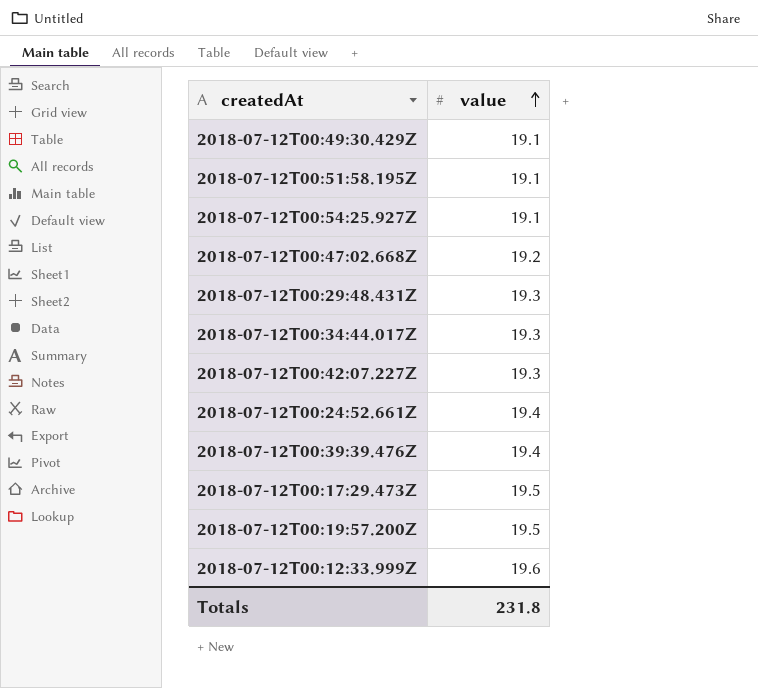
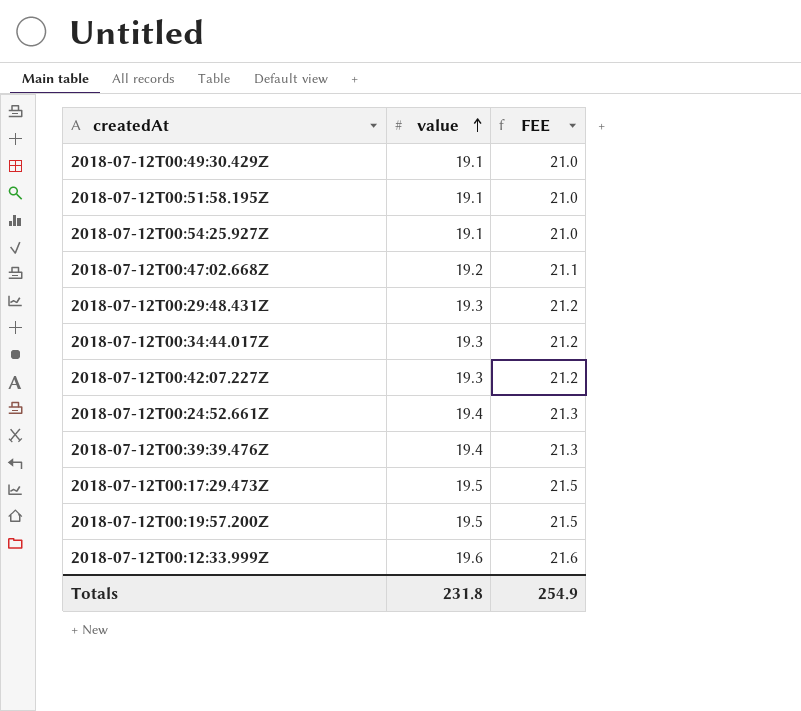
column FEE | formula: none -> [value] * 1.1

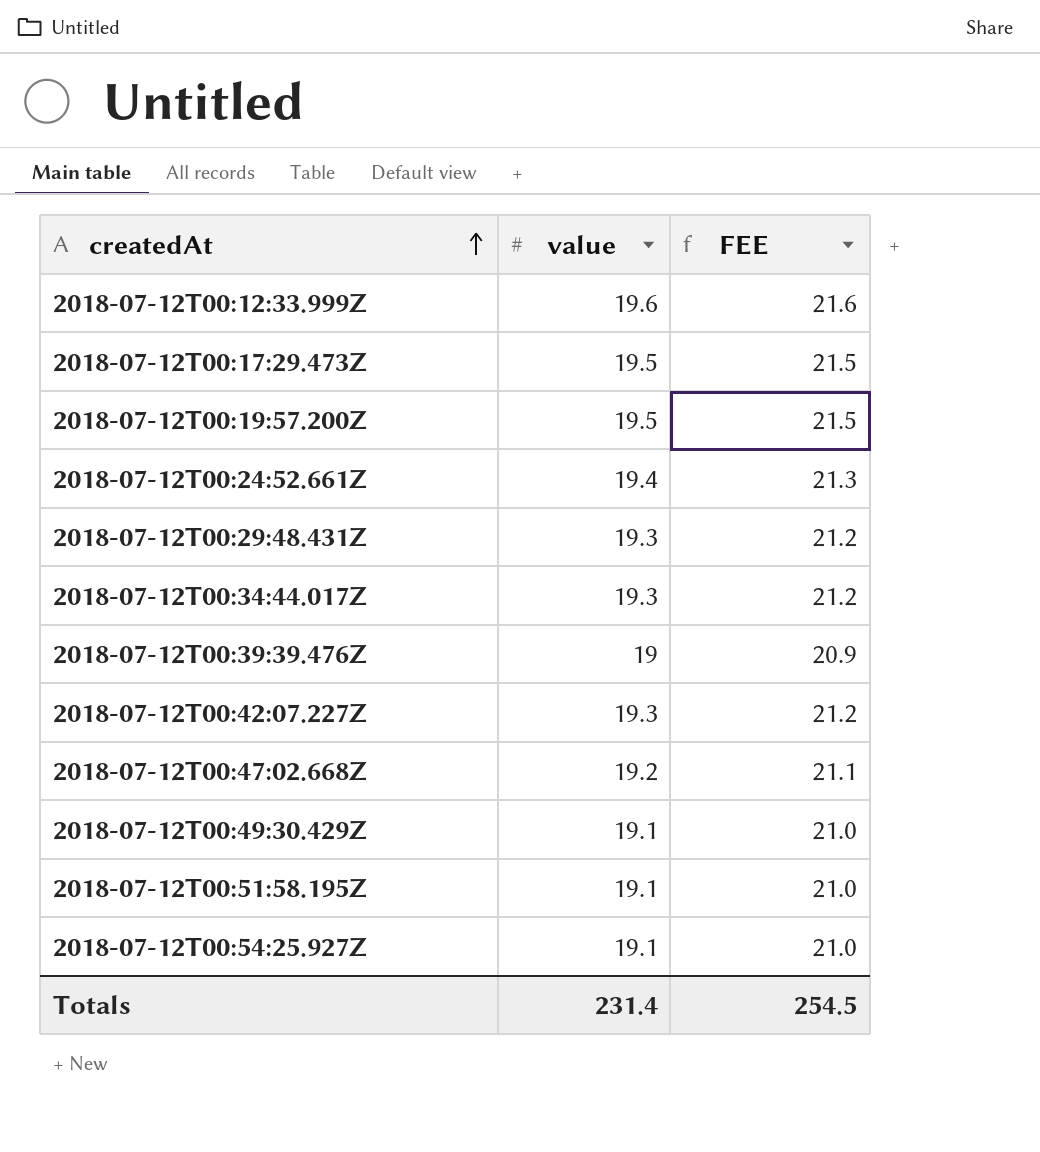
row order: value ascending -> createdAt ascending
2018-07-12T00:39:39.476Z | value: 19.4 -> 19
2018-07-12T00:39:39.476Z | FEE: 21.3 -> 20.9
Totals | value: 231.8 -> 231.4
Totals | FEE: 254.9 -> 254.5

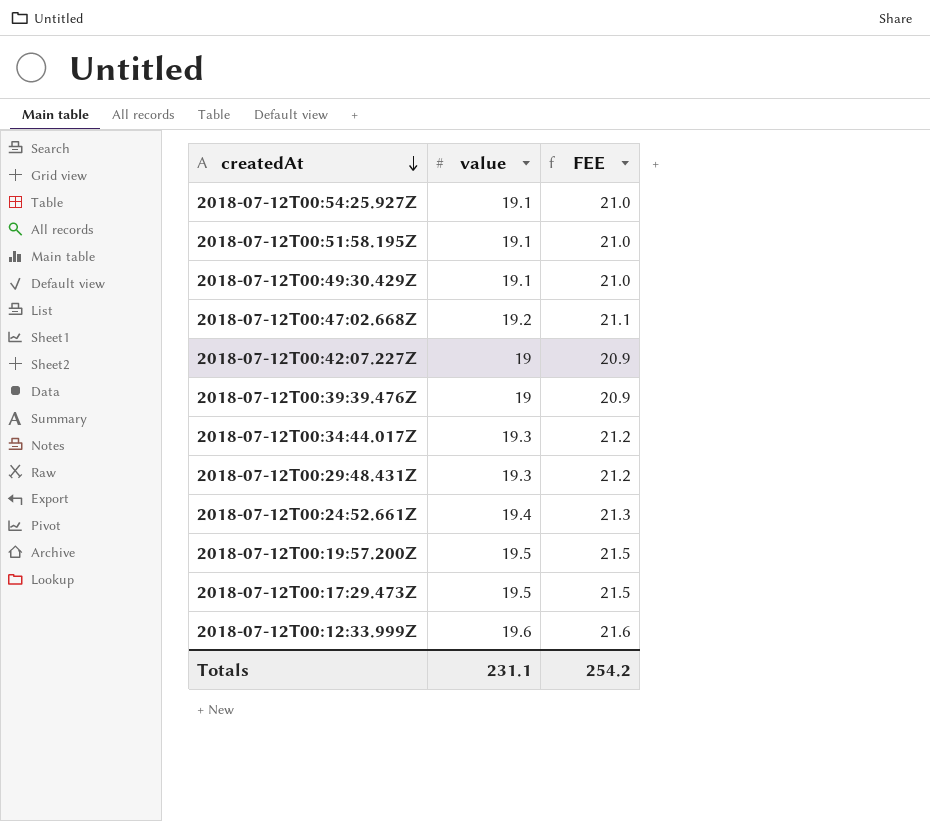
row order: createdAt ascending -> createdAt descending
2018-07-12T00:42:07.227Z | value: 19.3 -> 19
2018-07-12T00:42:07.227Z | FEE: 21.2 -> 20.9
Totals | value: 231.4 -> 231.1
Totals | FEE: 254.5 -> 254.2

